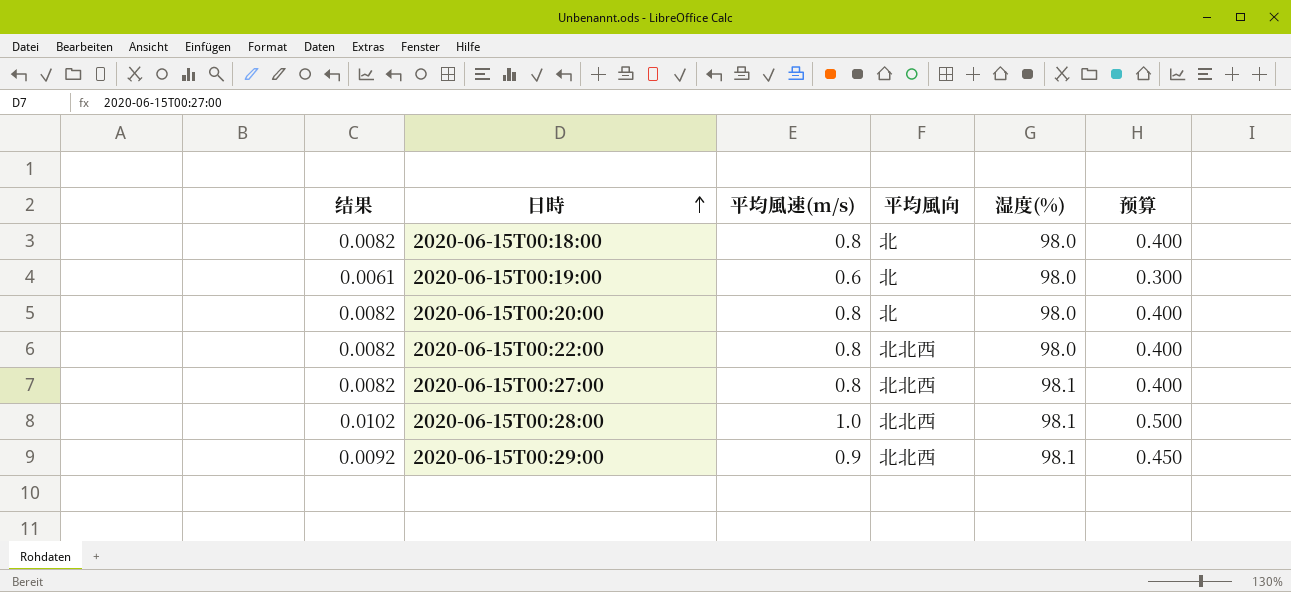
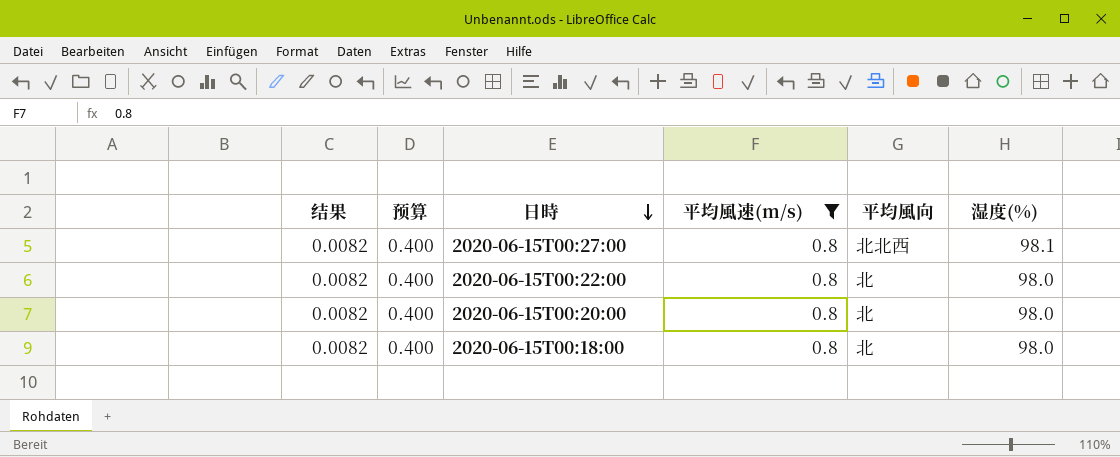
filter: none -> 平均風速(m/s) = 0.8
row order: 日時 ascending -> 日時 descending
column 预算 | position: 6 -> 2
2020-06-15T00:22:00 | 平均風向: 北北西 -> 北

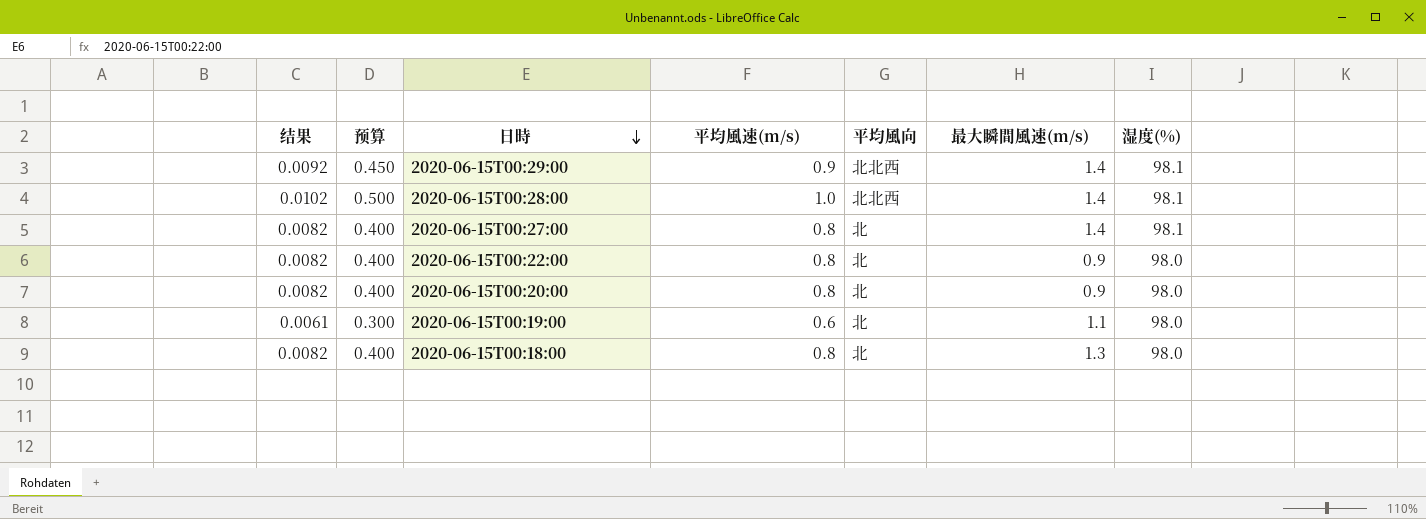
filter: 平均風速(m/s) = 0.8 -> none
column 最大瞬間風速(m/s) | position: none -> 6
2020-06-15T00:27:00 | 平均風向: 北北西 -> 北

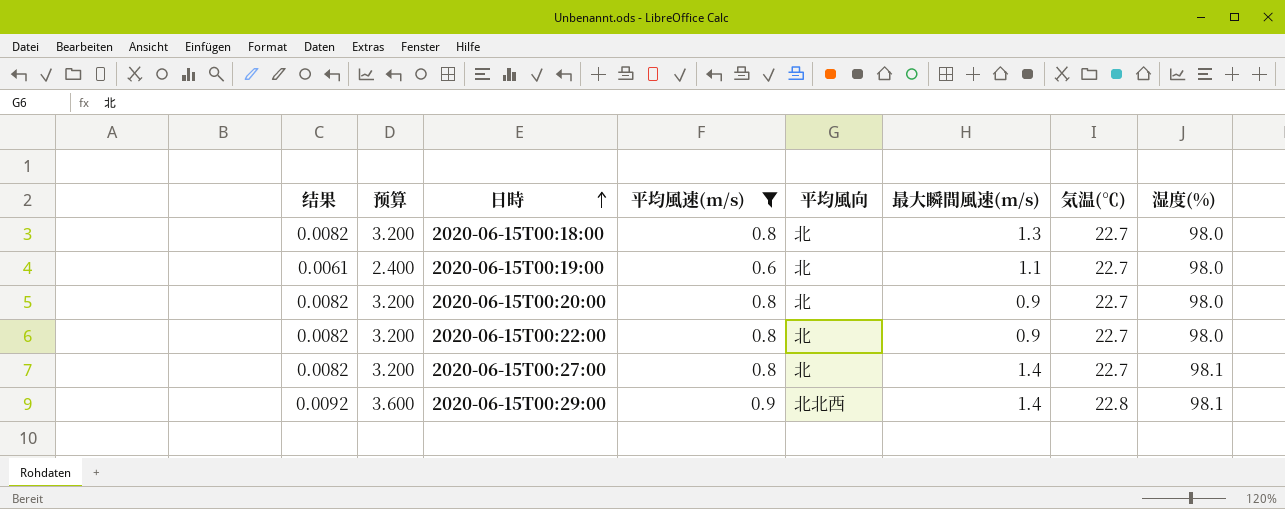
filter: none -> 平均風速(m/s) != 1.0
row order: 日時 descending -> 日時 ascending
column 预算 | formula: [平均風速(m/s)] * 0.5 -> [平均風速(m/s)] * 4
column 気温(℃) | position: none -> 7

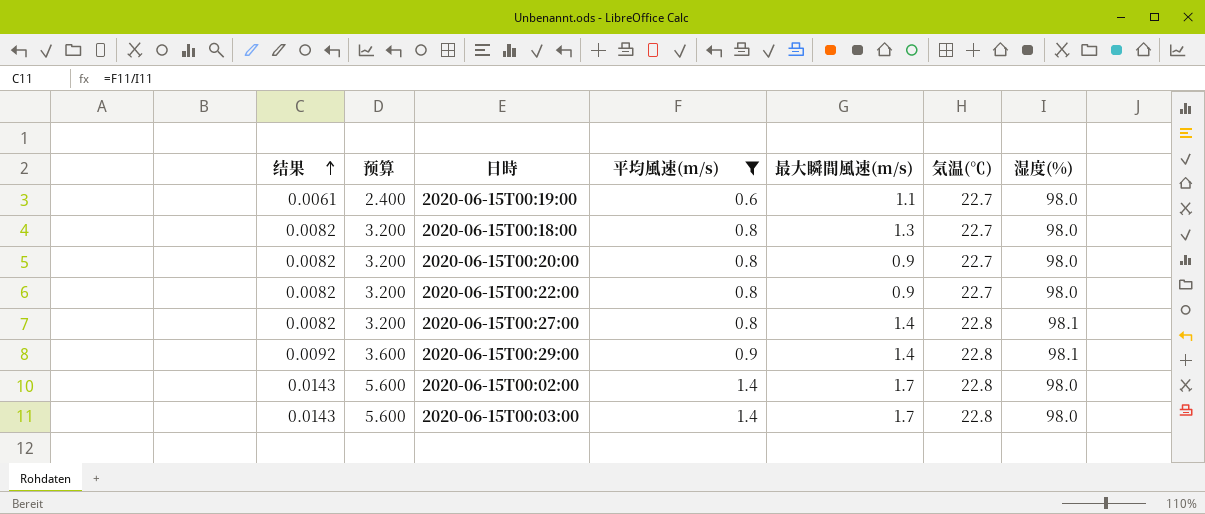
row order: 日時 ascending -> 结果 ascending
column 平均風向 | position: 5 -> none
2020-06-15T00:27:00 | 気温(℃): 22.7 -> 22.8
row 2020-06-15T00:02:00: none -> 0.0143 | 5.600 | 1.4 | 1.7 | 22.8 | 98.0
row 2020-06-15T00:03:00: none -> 0.0143 | 5.600 | 1.4 | 1.7 | 22.8 | 98.0

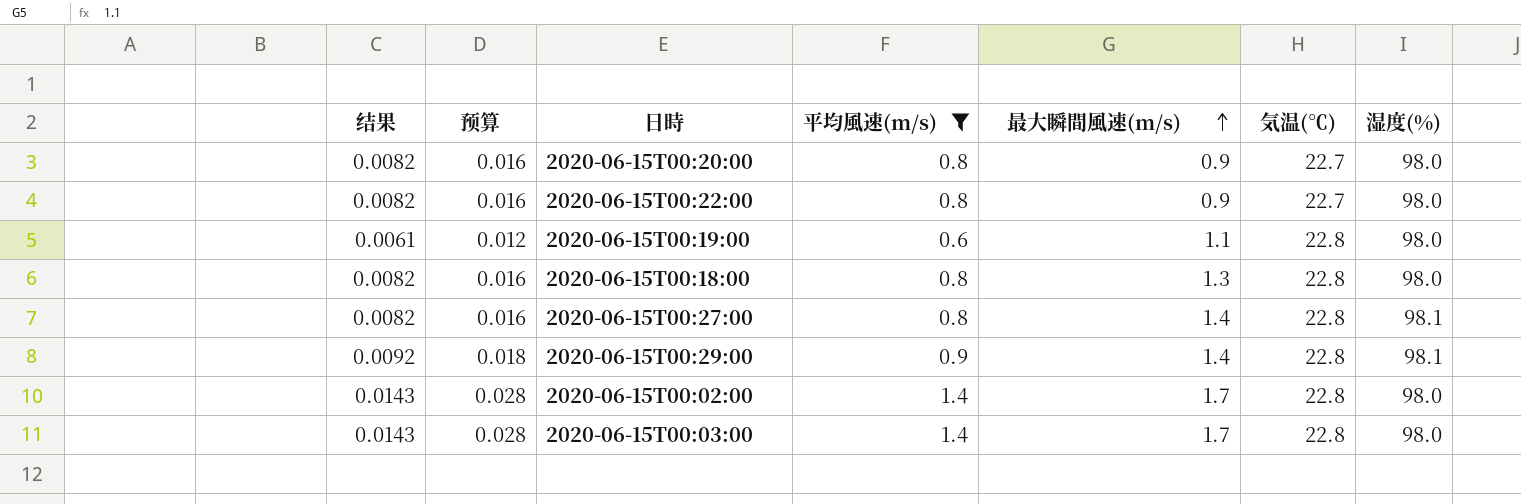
row order: 结果 ascending -> 最大瞬間風速(m/s) ascending
column 预算 | formula: [平均風速(m/s)] * 4 -> [平均風速(m/s)] * 0.02
2020-06-15T00:19:00 | 気温(℃): 22.7 -> 22.8
2020-06-15T00:18:00 | 気温(℃): 22.7 -> 22.8

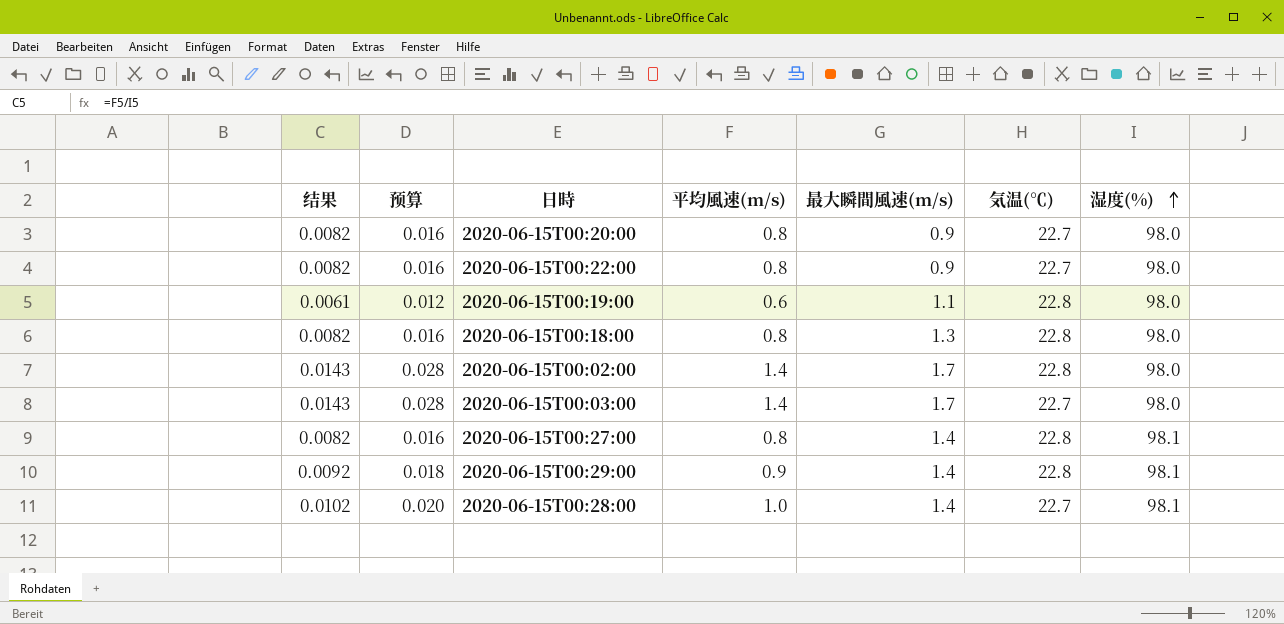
filter: 平均風速(m/s) != 1.0 -> none
row order: 最大瞬間風速(m/s) ascending -> 湿度(%) ascending
2020-06-15T00:03:00 | 気温(℃): 22.8 -> 22.7

